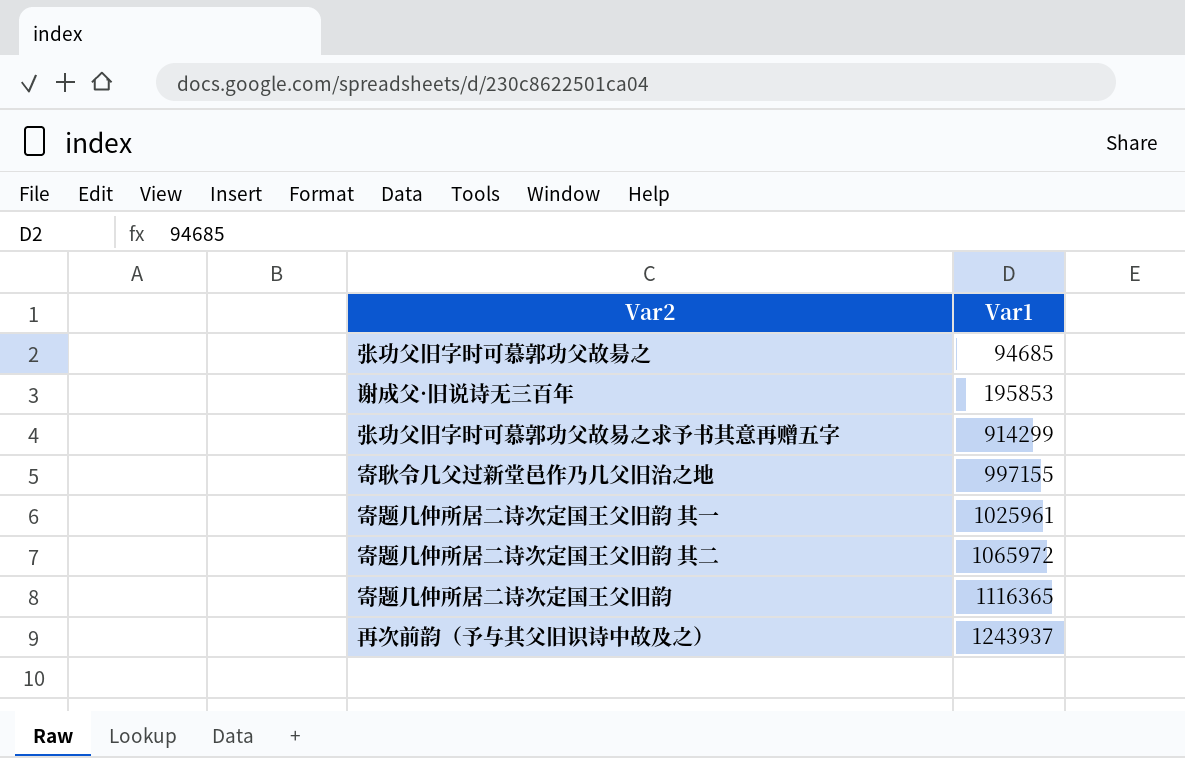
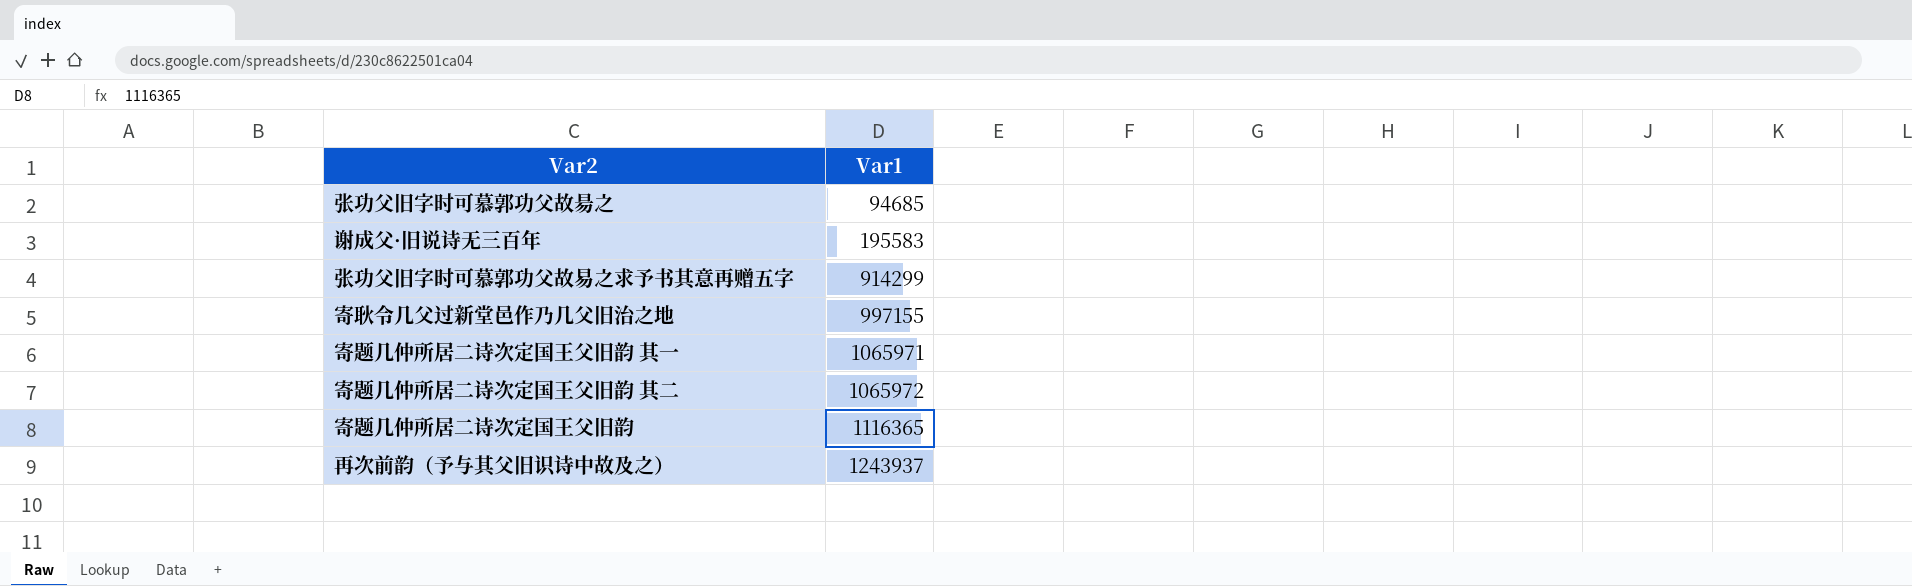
谢成父·旧说诗无三百年 | Var1: 195853 -> 195583
寄题几仲所居二诗次定国王父旧韵 其一 | Var1: 1025961 -> 1065971

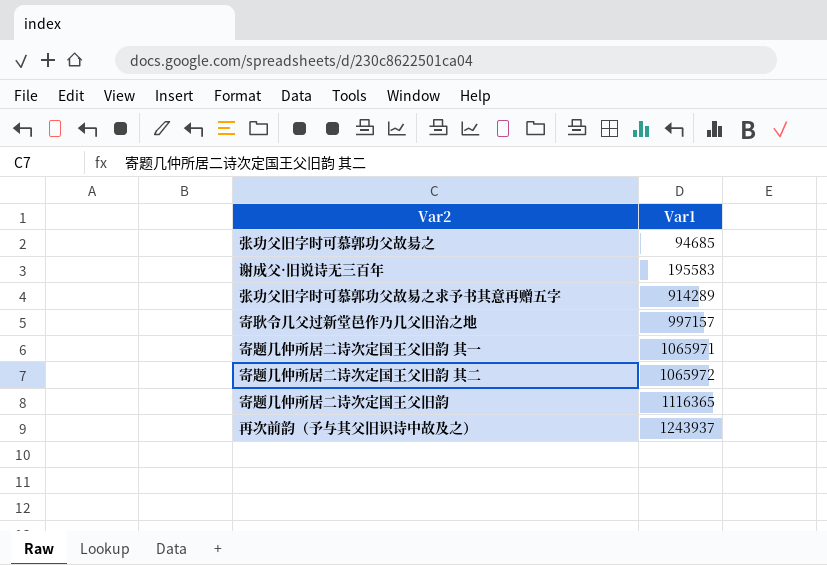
张功父旧字时可慕郭功父故易之求予书其意再赠五字 | Var1: 914299 -> 914289
寄耿令几父过新堂邑作乃几父旧治之地 | Var1: 997155 -> 997157

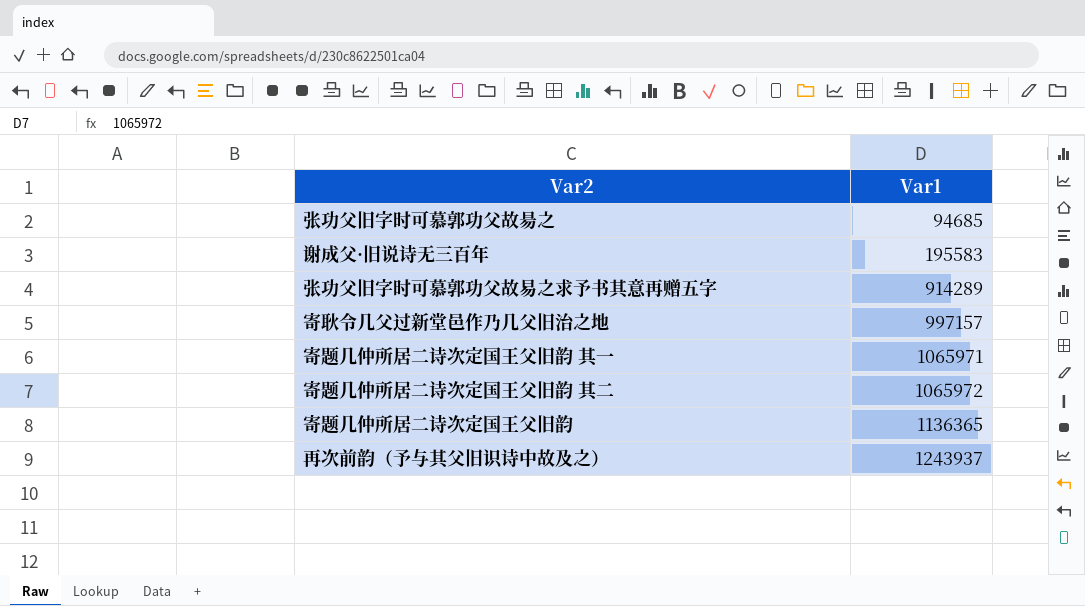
寄题几仲所居二诗次定国王父旧韵 | Var1: 1116365 -> 1136365

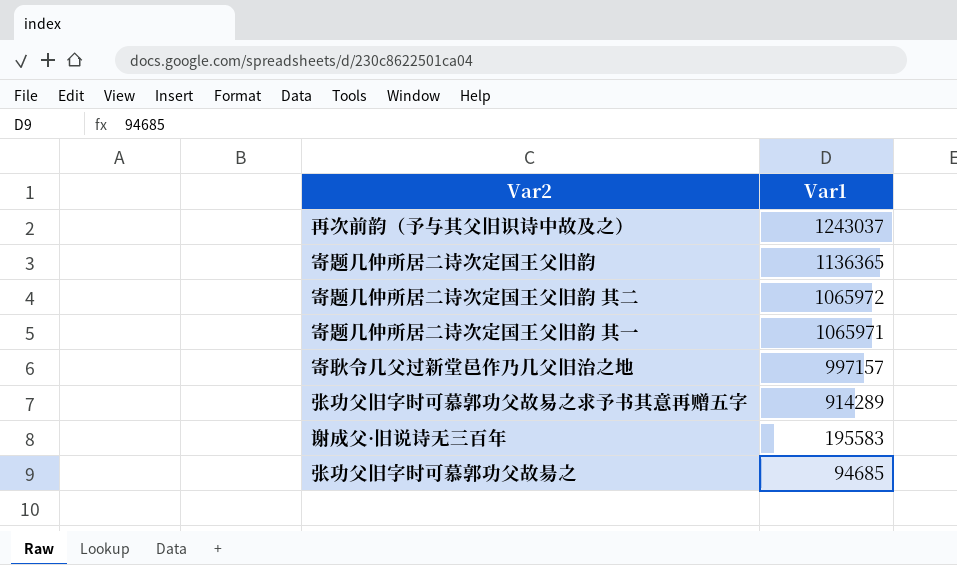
row order: Var1 ascending -> Var1 descending
再次前韵（予与其父旧识诗中故及之） | Var1: 1243937 -> 1243037

